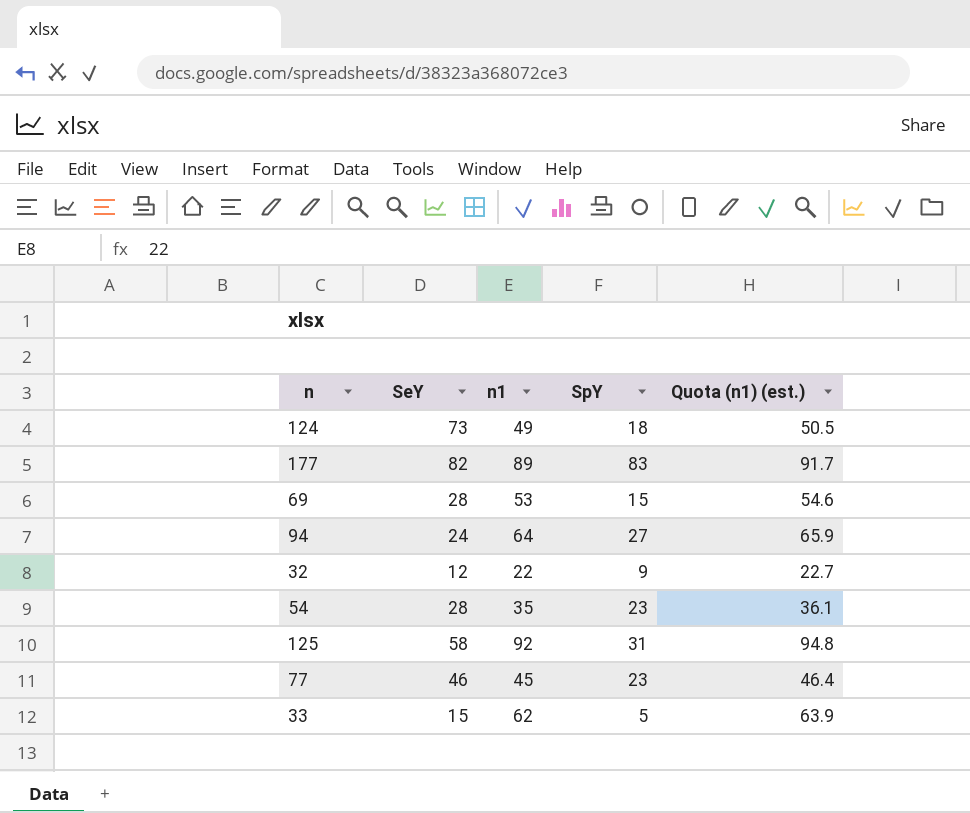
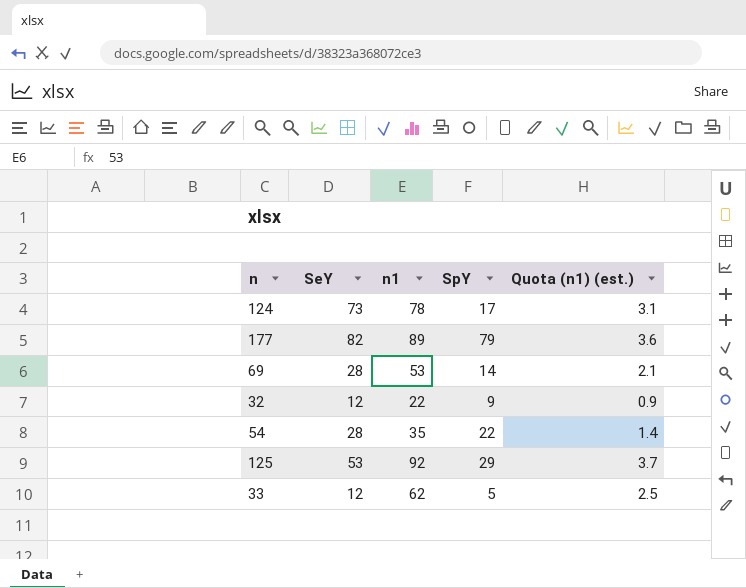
column Quota (n1) (est.) | formula: [n1] * 1.03 -> [n1] * 0.04
row 94: 24 | 64 | 27 | 65.9 -> none
row 77: 46 | 45 | 23 | 46.4 -> none
124 | n1: 49 -> 78
124 | SpY: 18 -> 17
177 | SpY: 83 -> 79
69 | SpY: 15 -> 14
54 | SpY: 23 -> 22
125 | SeY: 58 -> 53
125 | SpY: 31 -> 29
33 | SeY: 15 -> 12

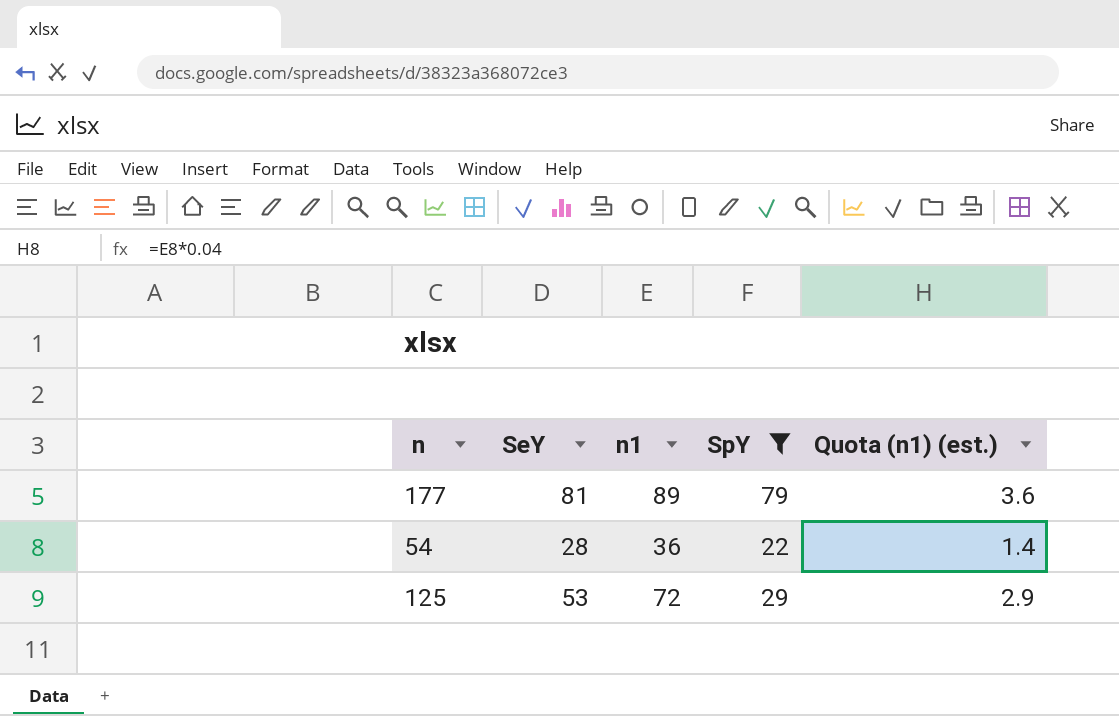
filter: none -> SpY >= 22
177 | SeY: 82 -> 81
54 | n1: 35 -> 36
125 | n1: 92 -> 72
125 | Quota (n1) (est.): 3.7 -> 2.9

